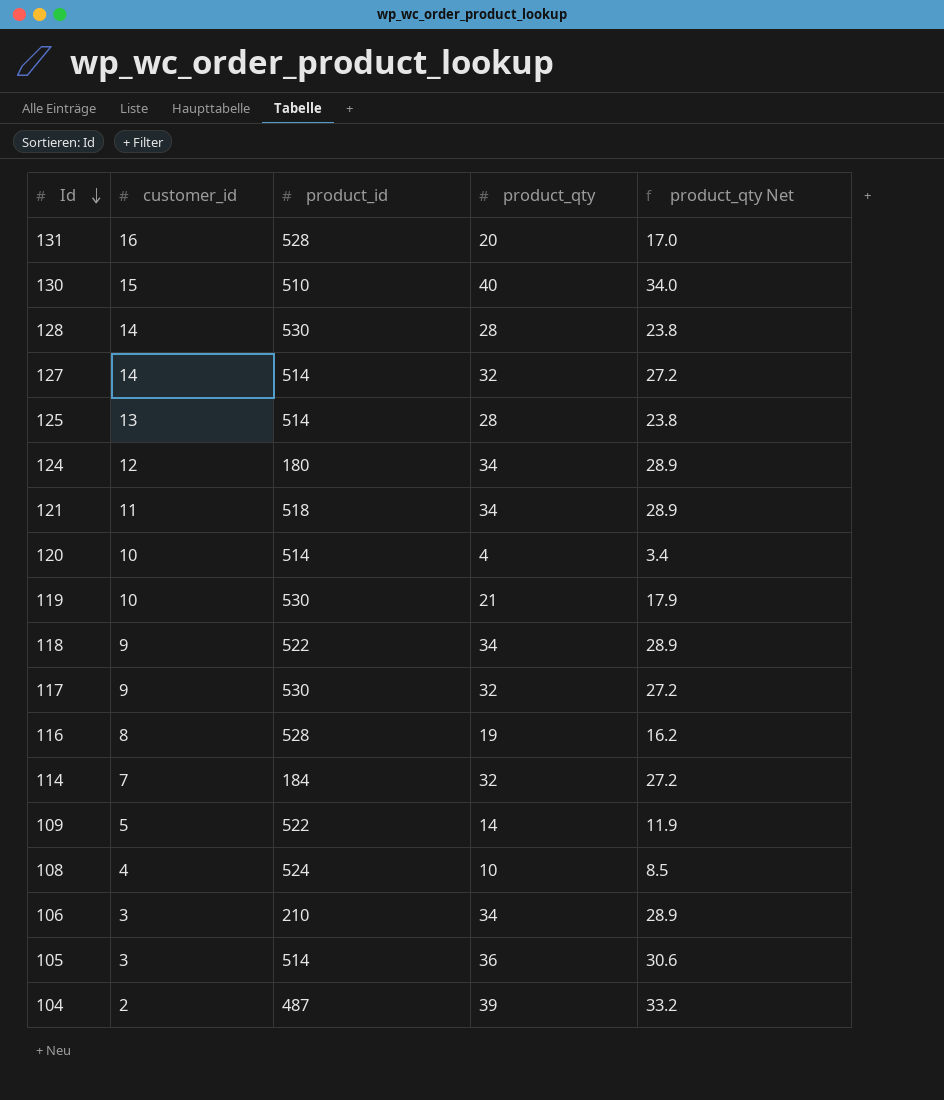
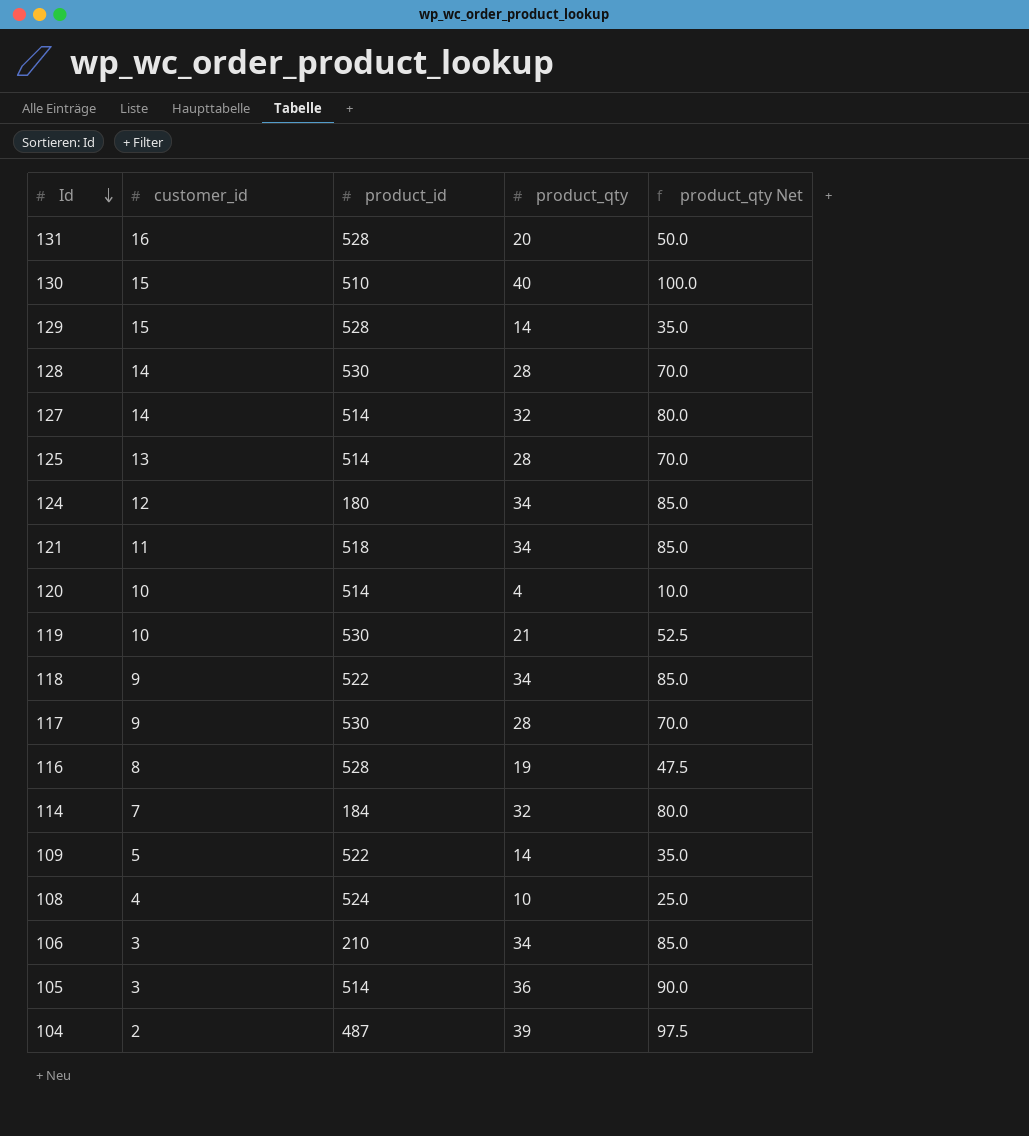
column product_qty Net | formula: [product_qty] * 0.85 -> [product_qty] * 2.5
row 129: none -> 15 | 528 | 14 | 35.0
117 | product_qty: 32 -> 28

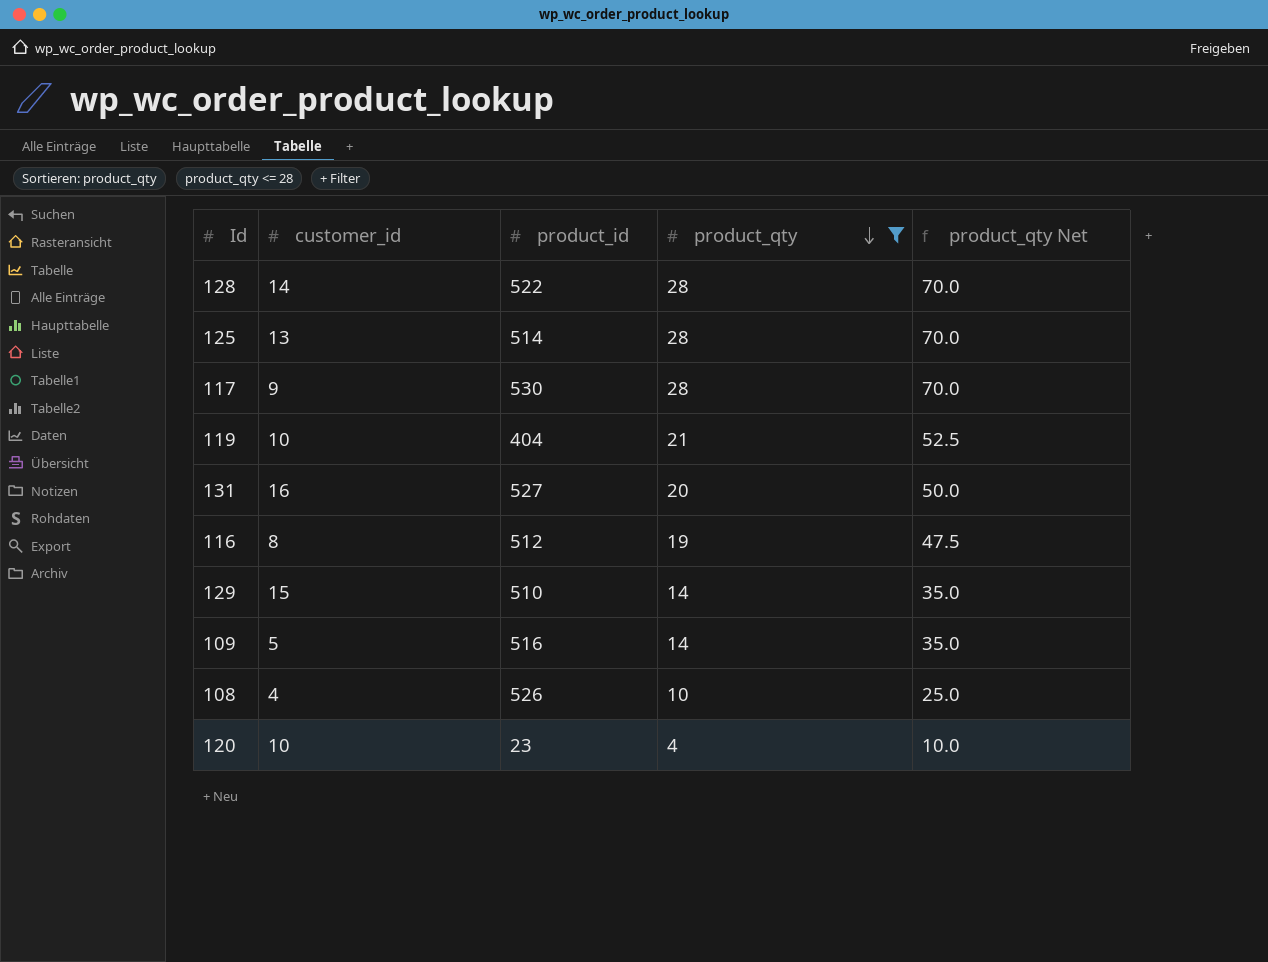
filter: none -> product_qty <= 28
row order: Id descending -> product_qty descending
128 | product_id: 530 -> 522
119 | product_id: 530 -> 404
131 | product_id: 528 -> 527
116 | product_id: 528 -> 512
129 | product_id: 528 -> 510
109 | product_id: 522 -> 516
108 | product_id: 524 -> 526
120 | product_id: 514 -> 23

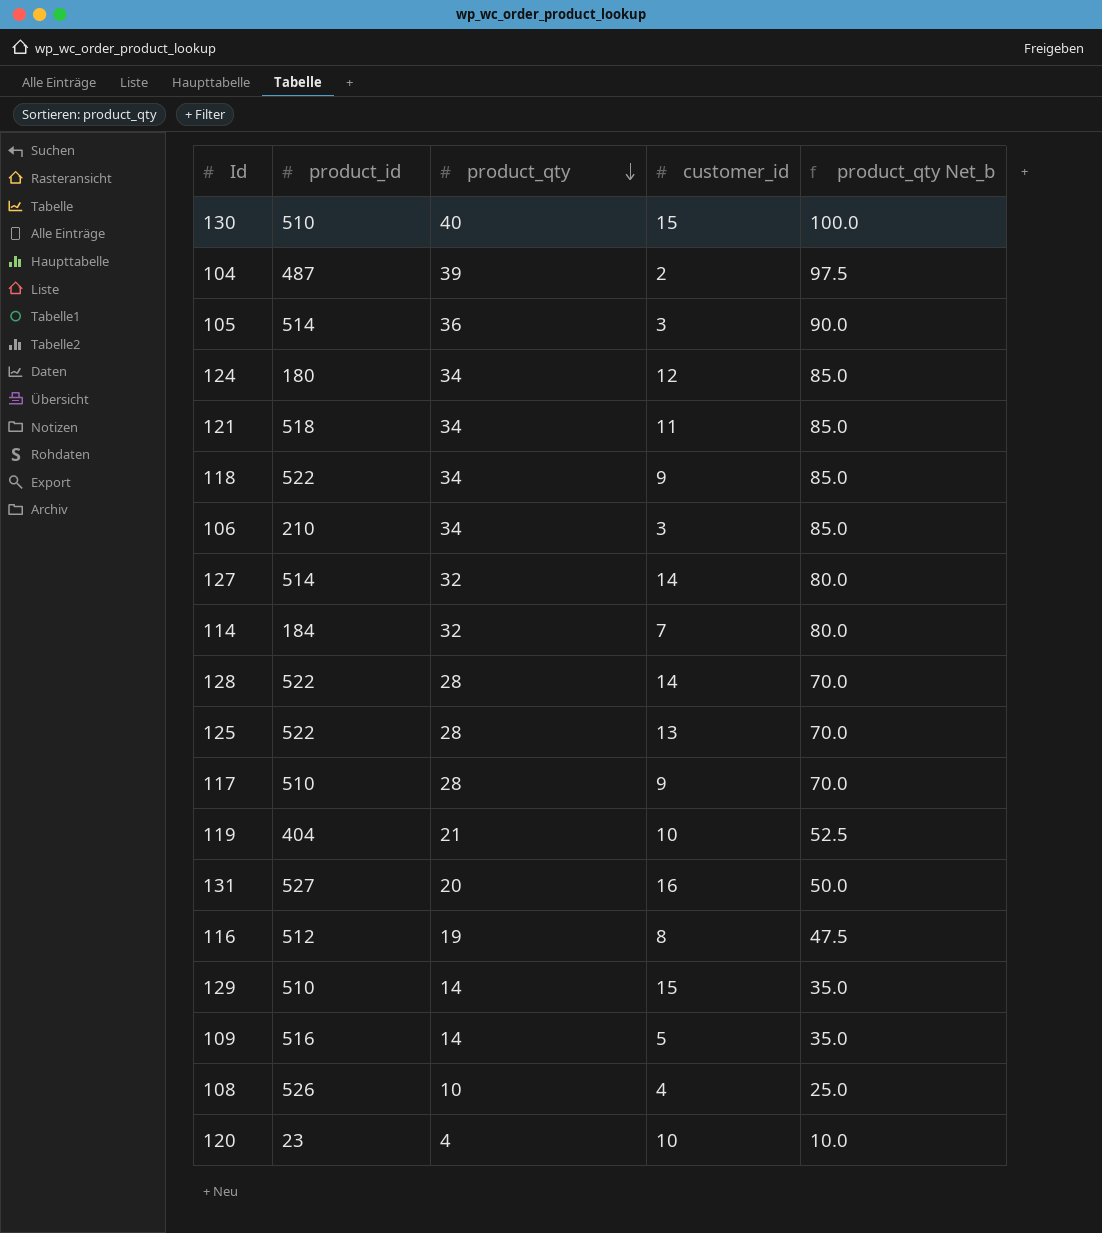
filter: product_qty <= 28 -> none
column customer_id | position: 2 -> 4
column name: product_qty Net -> product_qty Net_b
125 | product_id: 514 -> 522
117 | product_id: 530 -> 510

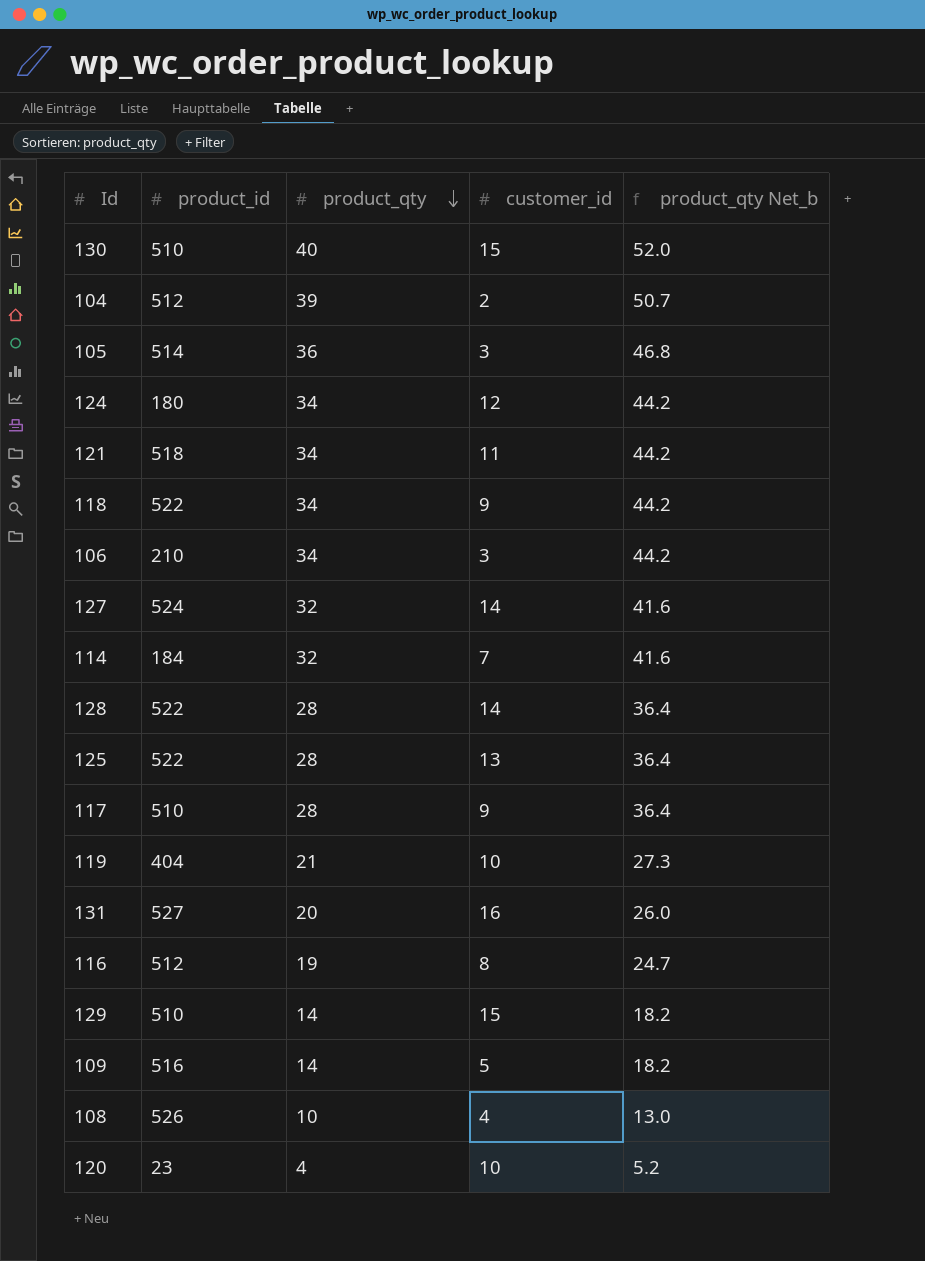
column product_qty Net_b | formula: [product_qty] * 2.5 -> [product_qty] * 1.3
104 | product_id: 487 -> 512
127 | product_id: 514 -> 524

